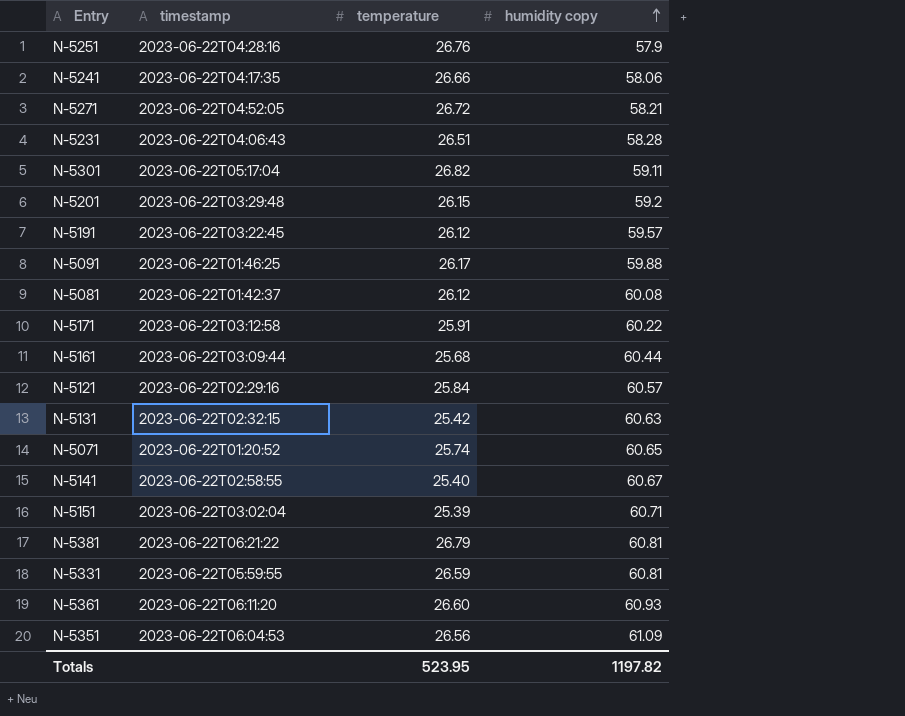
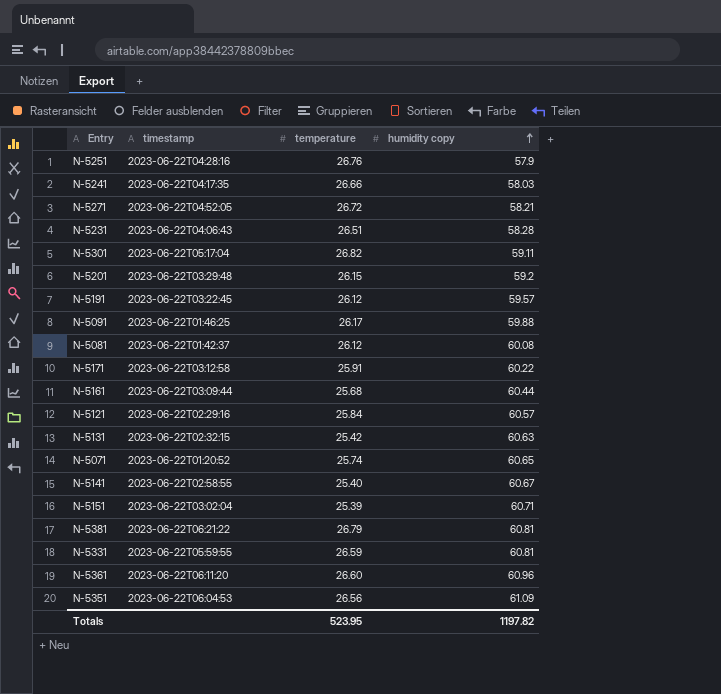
N-5241 | humidity copy: 58.06 -> 58.03
N-5361 | humidity copy: 60.93 -> 60.96

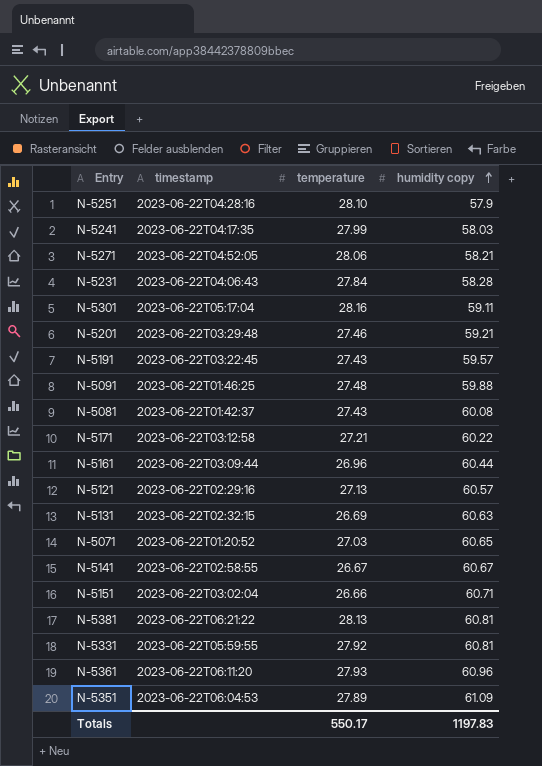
N-5251 | temperature: 26.76 -> 28.10
N-5241 | temperature: 26.66 -> 27.99
N-5271 | temperature: 26.72 -> 28.06
N-5231 | temperature: 26.51 -> 27.84
N-5301 | temperature: 26.82 -> 28.16
N-5201 | temperature: 26.15 -> 27.46
N-5201 | humidity copy: 59.2 -> 59.21
N-5191 | temperature: 26.12 -> 27.43
N-5091 | temperature: 26.17 -> 27.48
N-5081 | temperature: 26.12 -> 27.43
N-5171 | temperature: 25.91 -> 27.21
N-5161 | temperature: 25.68 -> 26.96
N-5121 | temperature: 25.84 -> 27.13
N-5131 | temperature: 25.42 -> 26.69
N-5071 | temperature: 25.74 -> 27.03
N-5141 | temperature: 25.40 -> 26.67
N-5151 | temperature: 25.39 -> 26.66
N-5381 | temperature: 26.79 -> 28.13
N-5331 | temperature: 26.59 -> 27.92
N-5361 | temperature: 26.60 -> 27.93
N-5351 | temperature: 26.56 -> 27.89
Totals | temperature: 523.95 -> 550.17
Totals | humidity copy: 1197.82 -> 1197.83

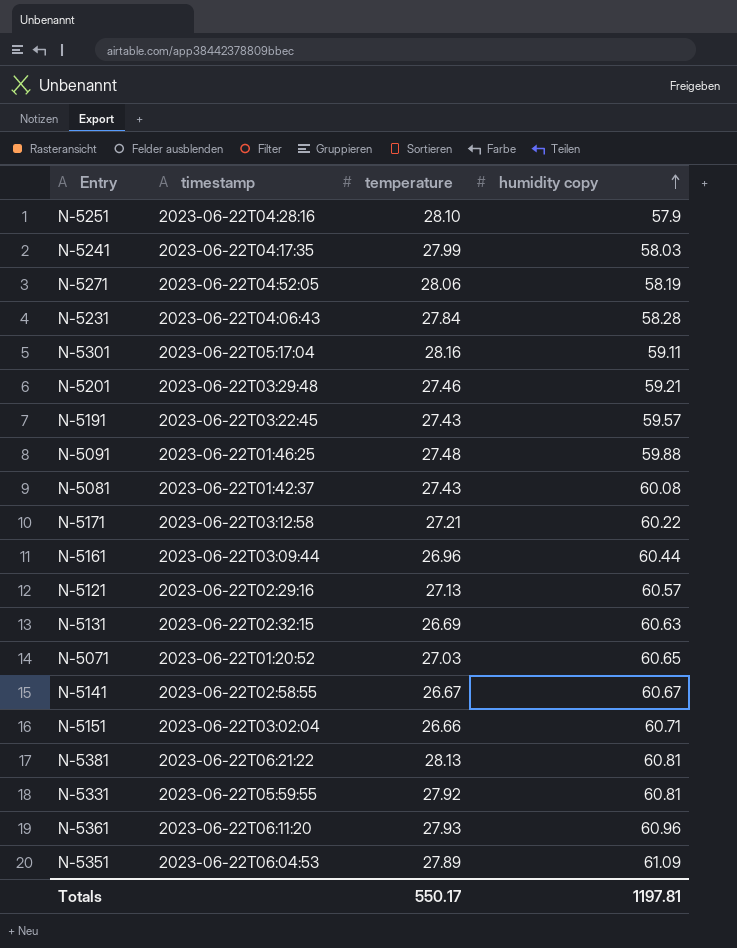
N-5271 | humidity copy: 58.21 -> 58.19
Totals | humidity copy: 1197.83 -> 1197.81

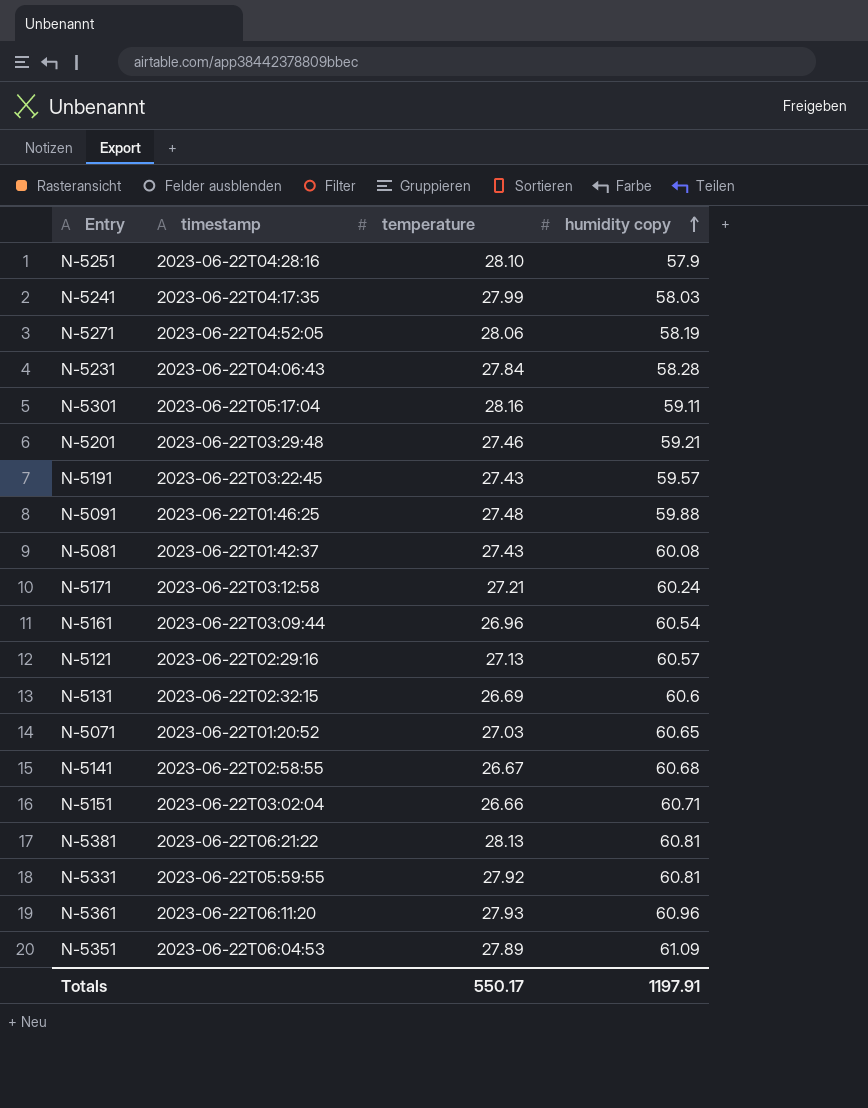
N-5171 | humidity copy: 60.22 -> 60.24
N-5161 | humidity copy: 60.44 -> 60.54
N-5131 | humidity copy: 60.63 -> 60.6
N-5141 | humidity copy: 60.67 -> 60.68
Totals | humidity copy: 1197.81 -> 1197.91

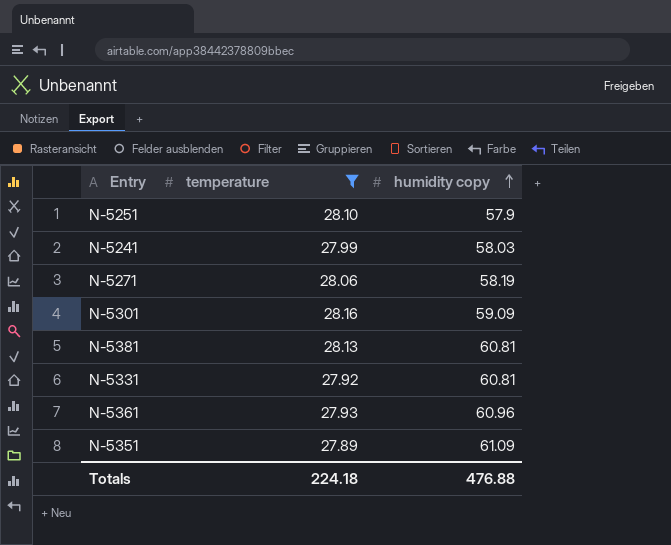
filter: none -> temperature >= 27.89
column timestamp | position: 2 -> none
N-5301 | humidity copy: 59.11 -> 59.09
Totals | temperature: 550.17 -> 224.18
Totals | humidity copy: 1197.91 -> 476.88

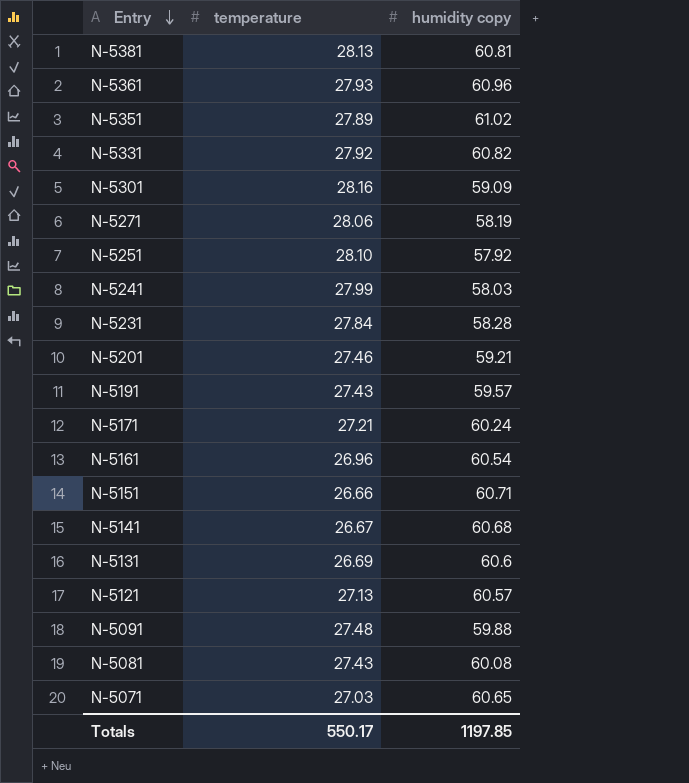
filter: temperature >= 27.89 -> none
row order: humidity copy ascending -> Entry descending
N-5351 | humidity copy: 61.09 -> 61.02
N-5331 | humidity copy: 60.81 -> 60.82
N-5251 | humidity copy: 57.9 -> 57.92
Totals | temperature: 224.18 -> 550.17
Totals | humidity copy: 476.88 -> 1197.85

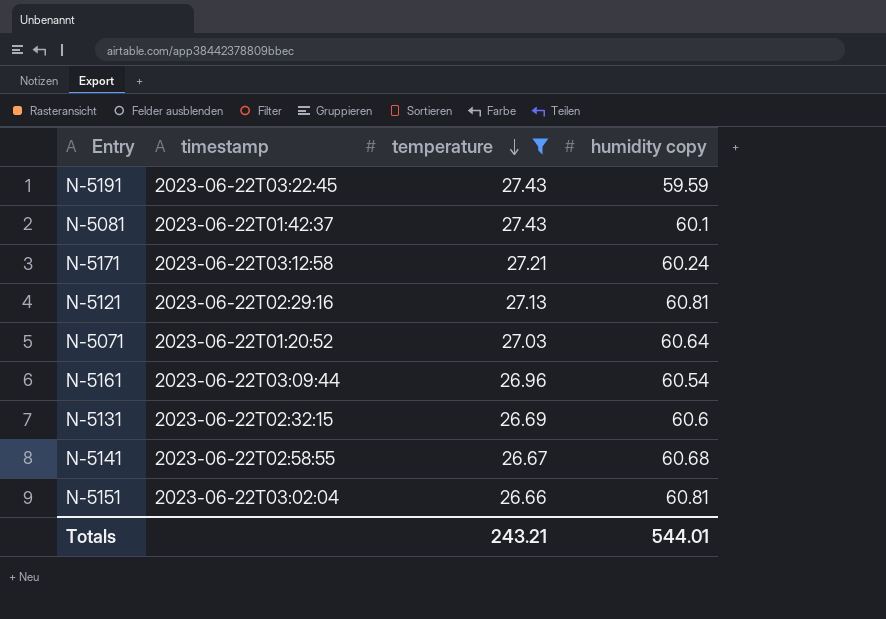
filter: none -> temperature <= 27.43
row order: Entry descending -> temperature descending
column timestamp | position: none -> 2
N-5191 | humidity copy: 59.57 -> 59.59
N-5081 | humidity copy: 60.08 -> 60.1
N-5121 | humidity copy: 60.57 -> 60.81
N-5071 | humidity copy: 60.65 -> 60.64
N-5151 | humidity copy: 60.71 -> 60.81
Totals | temperature: 550.17 -> 243.21
Totals | humidity copy: 1197.85 -> 544.01

